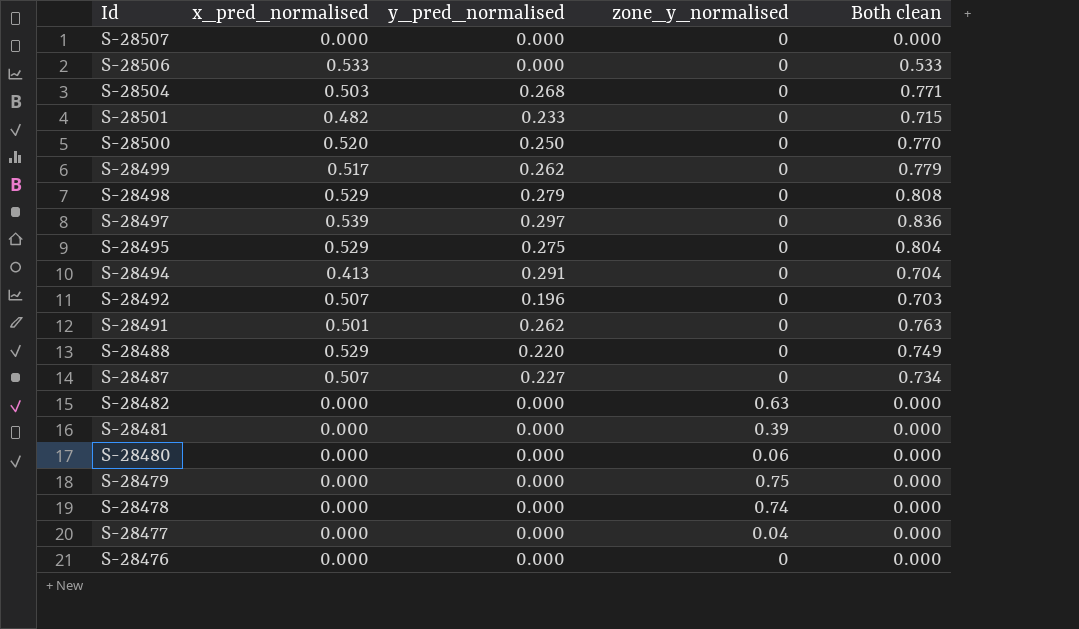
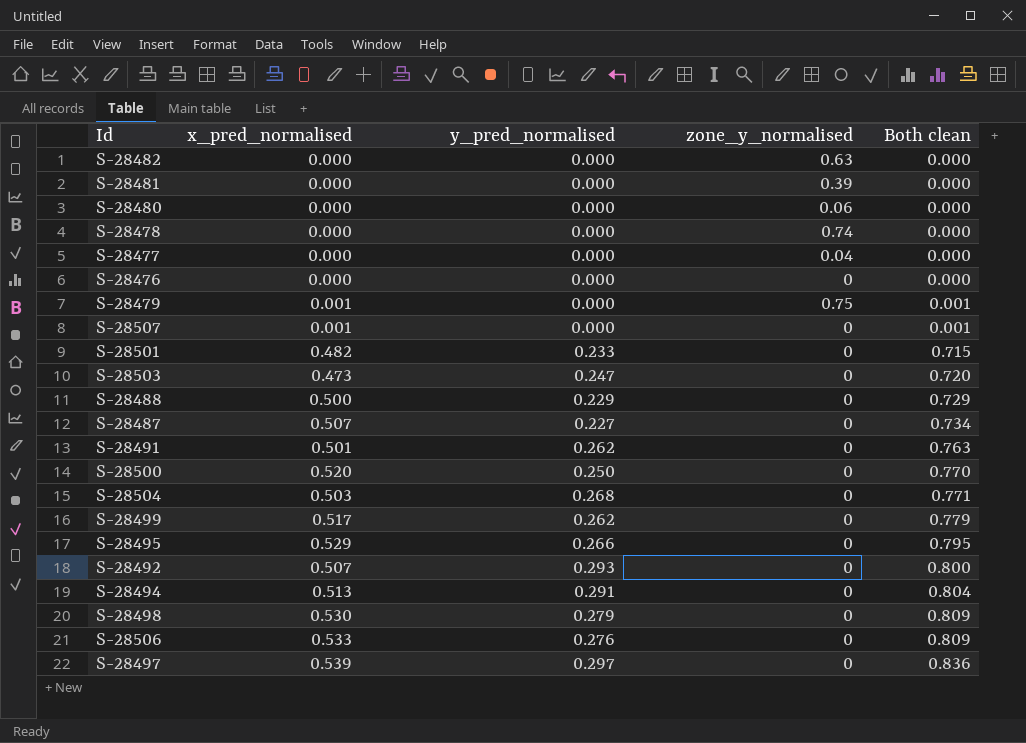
row order: Id descending -> Both clean ascending
S-28479 | x_pred_normalised: 0.000 -> 0.001
S-28479 | Both clean: 0.000 -> 0.001
S-28507 | x_pred_normalised: 0.000 -> 0.001
S-28507 | Both clean: 0.000 -> 0.001
row S-28503: none -> 0.473 | 0.247 | 0 | 0.720
S-28488 | x_pred_normalised: 0.529 -> 0.500
S-28488 | y_pred_normalised: 0.220 -> 0.229
S-28488 | Both clean: 0.749 -> 0.729
S-28495 | y_pred_normalised: 0.275 -> 0.266
S-28495 | Both clean: 0.804 -> 0.795
S-28492 | y_pred_normalised: 0.196 -> 0.293
S-28492 | Both clean: 0.703 -> 0.800
S-28494 | x_pred_normalised: 0.413 -> 0.513
S-28494 | Both clean: 0.704 -> 0.804
S-28498 | x_pred_normalised: 0.529 -> 0.530
S-28498 | Both clean: 0.808 -> 0.809
S-28506 | y_pred_normalised: 0.000 -> 0.276
S-28506 | Both clean: 0.533 -> 0.809

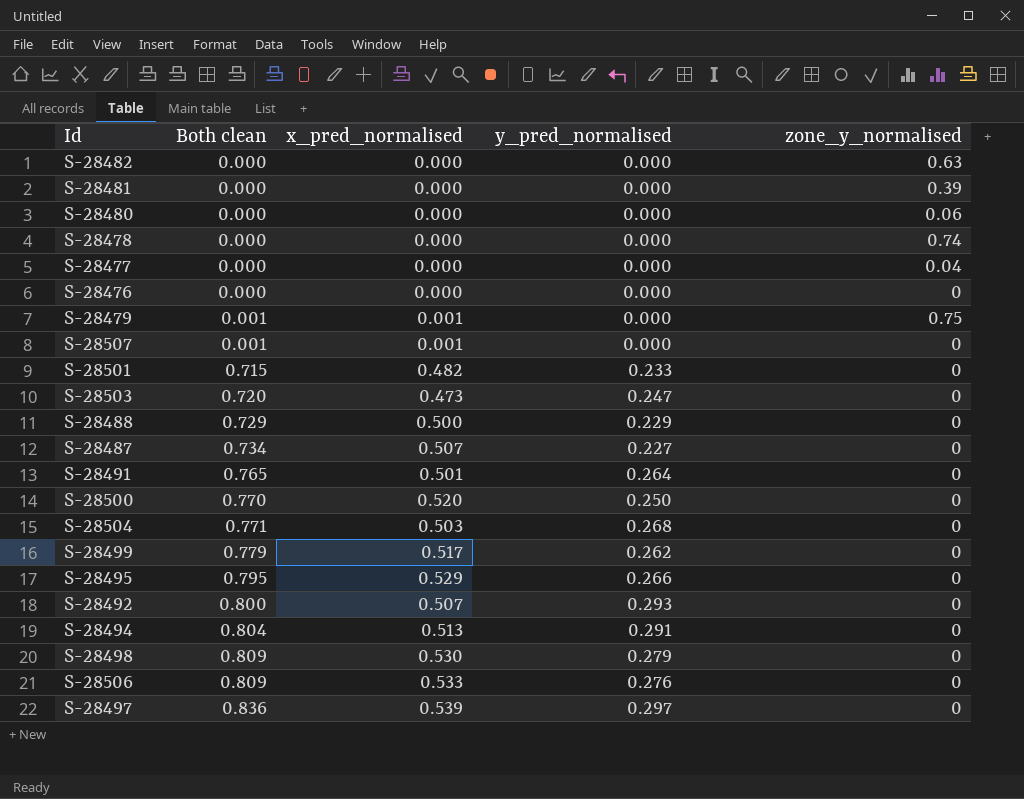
column Both clean | position: 5 -> 2
S-28491 | Both clean: 0.763 -> 0.765
S-28491 | y_pred_normalised: 0.262 -> 0.264

